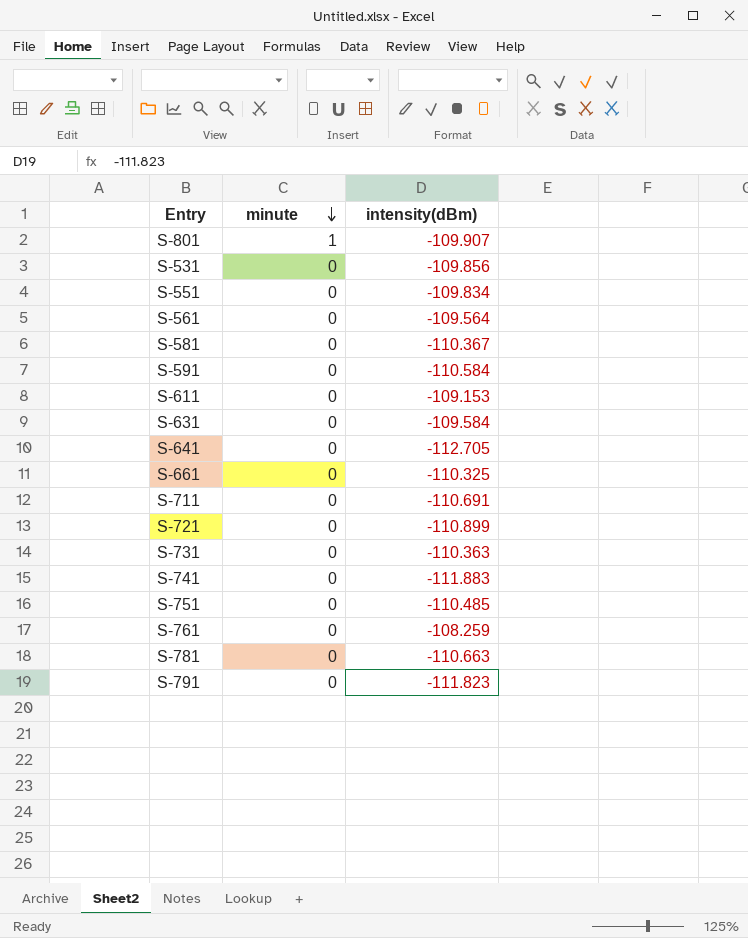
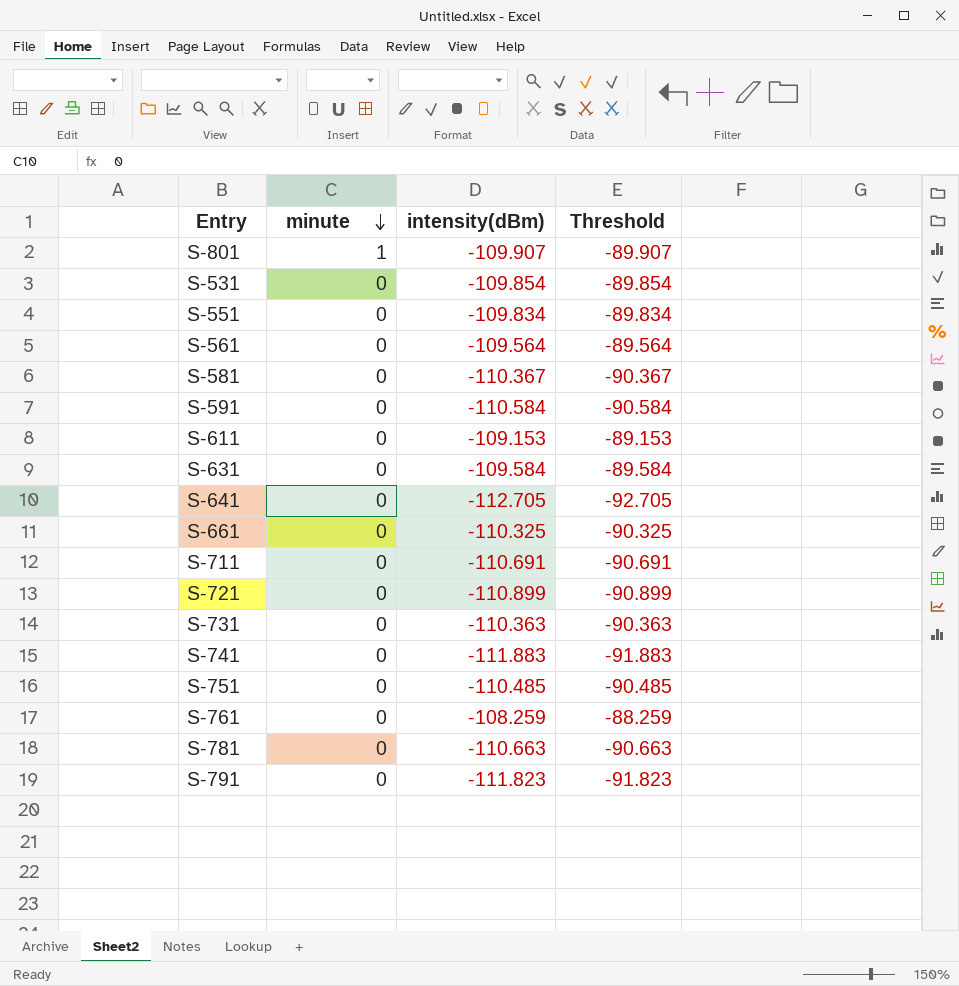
column Threshold | formula: none -> [intensity(dBm)] + 20
S-531 | intensity(dBm): -109.856 -> -109.854

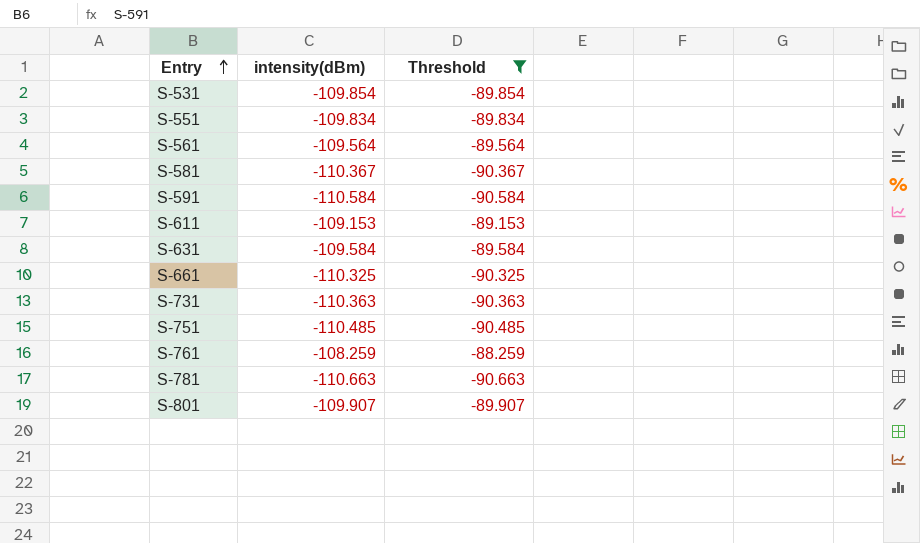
filter: none -> Threshold >= -90.663
row order: minute descending -> Entry ascending
column minute | position: 2 -> none

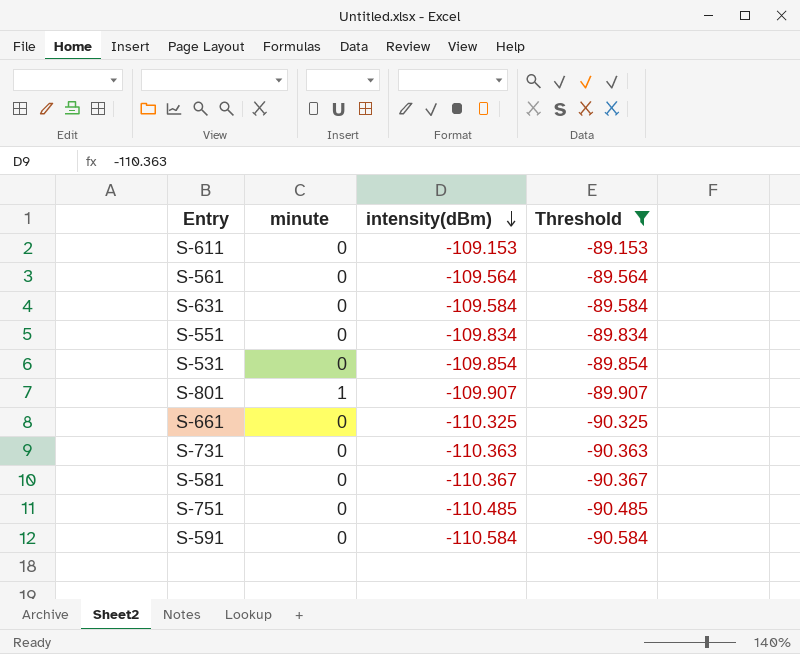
row order: Entry ascending -> intensity(dBm) descending
column minute | position: none -> 2
row S-761: -108.259 | -88.259 -> none
row S-781: -110.663 | -90.663 -> none

